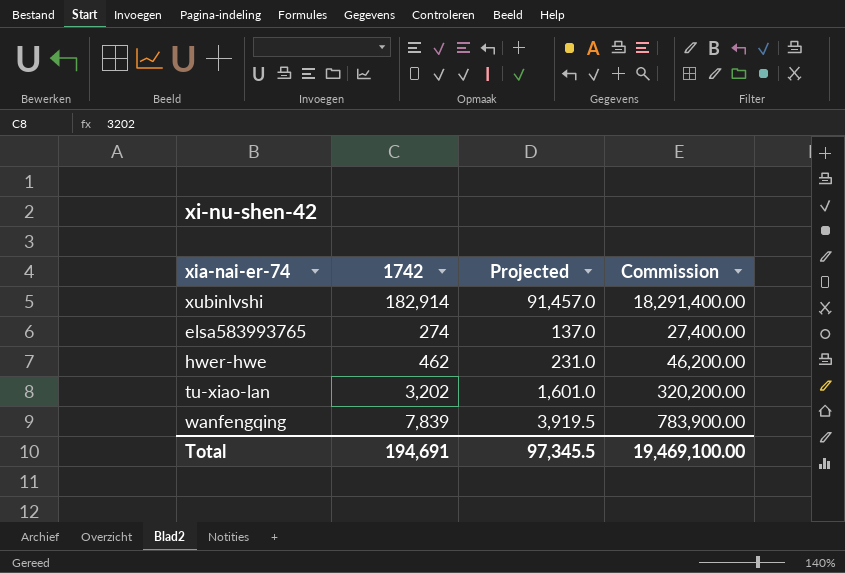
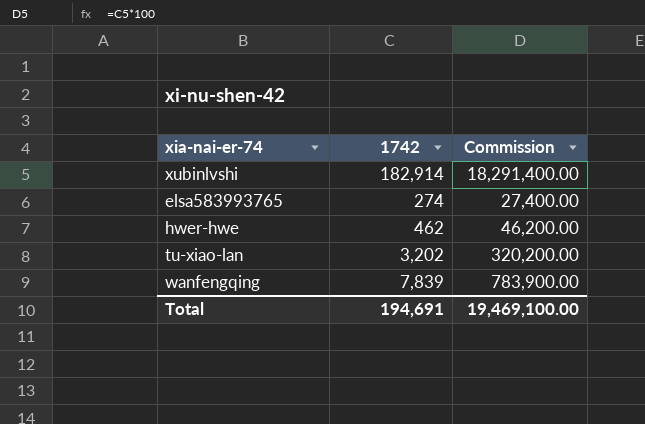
column Projected | formula: [1742] * 0.5 -> none

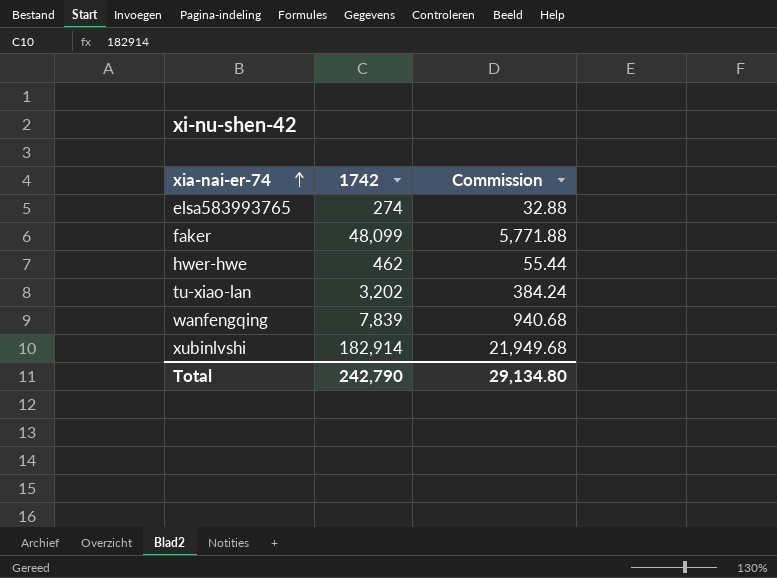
row order: none -> xia-nai-er-74 ascending
column Commission | formula: [1742] * 100 -> [1742] * 0.12
row faker: none -> 48,099 | 5,771.88
Total | 1742: 194,691 -> 242,790
Total | Commission: 19,469,100.00 -> 29,134.80

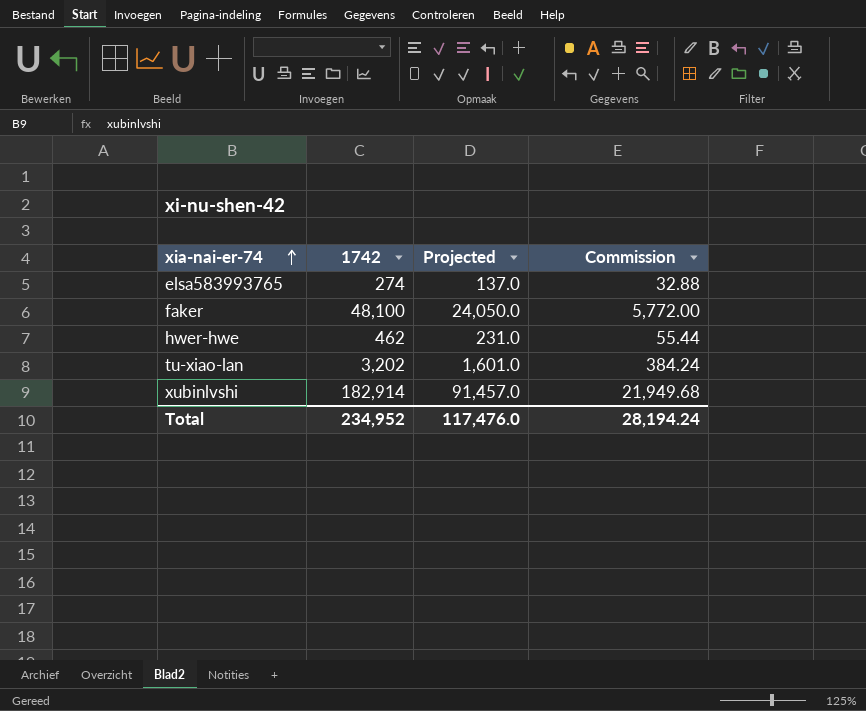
column Projected | formula: none -> [1742] * 0.5
row wanfengqing: 7,839 | 940.68 -> none
faker | 1742: 48,099 -> 48,100
faker | Commission: 5,771.88 -> 5,772.00
Total | 1742: 242,790 -> 234,952
Total | Commission: 29,134.80 -> 28,194.24

